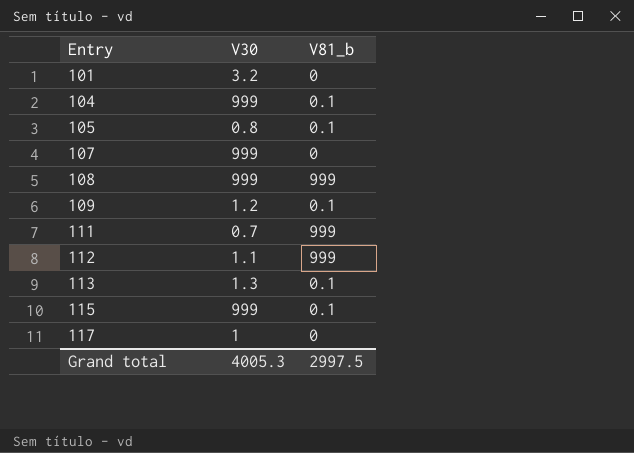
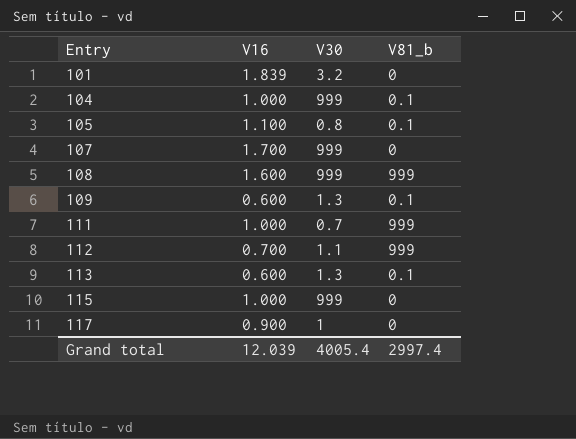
column V16 | position: none -> 2
109 | V30: 1.2 -> 1.3
115 | V81_b: 0.1 -> 0
Grand total | V30: 4005.3 -> 4005.4
Grand total | V81_b: 2997.5 -> 2997.4

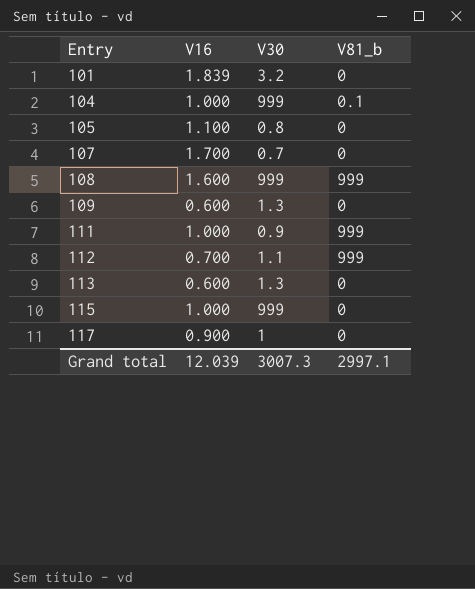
105 | V81_b: 0.1 -> 0
107 | V30: 999 -> 0.7
109 | V81_b: 0.1 -> 0
111 | V30: 0.7 -> 0.9
113 | V81_b: 0.1 -> 0
Grand total | V30: 4005.4 -> 3007.3
Grand total | V81_b: 2997.4 -> 2997.1

